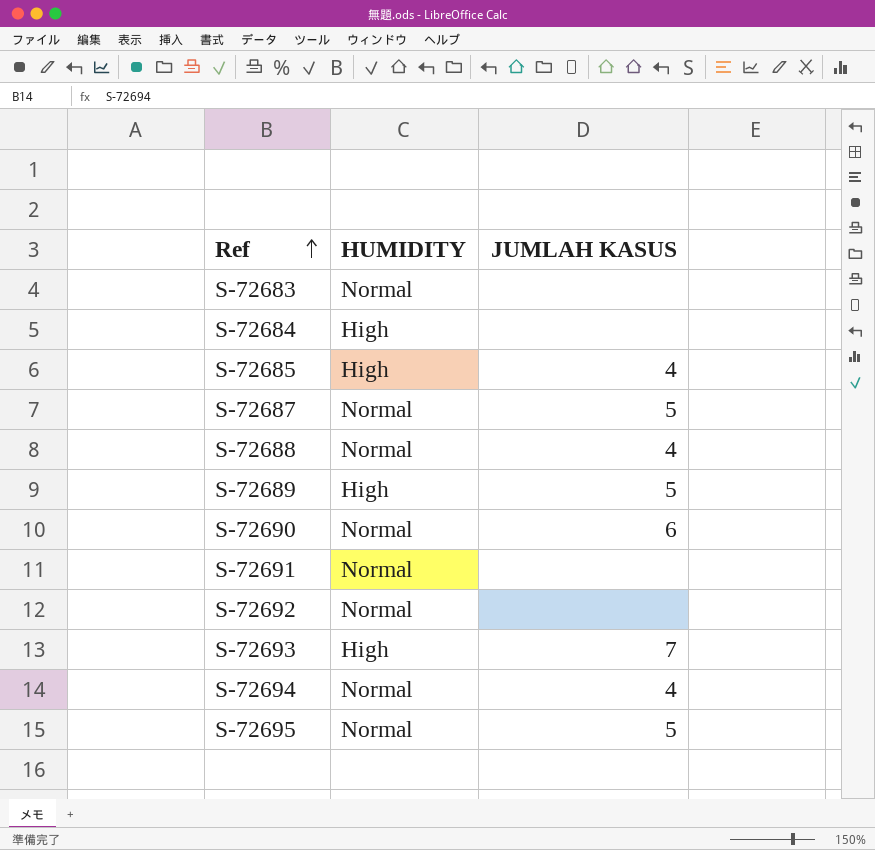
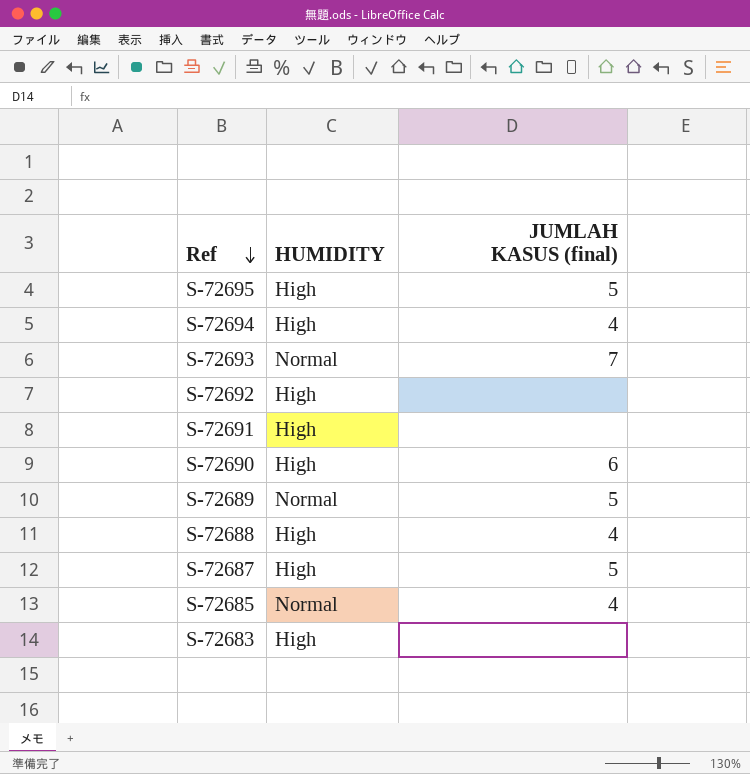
row order: Ref ascending -> Ref descending
column name: JUMLAH KASUS -> JUMLAH KASUS (final)
row S-72684: High | none -> none
S-72695 | HUMIDITY: Normal -> High
S-72694 | HUMIDITY: Normal -> High
S-72693 | HUMIDITY: High -> Normal
S-72692 | HUMIDITY: Normal -> High
S-72691 | HUMIDITY: Normal -> High
S-72690 | HUMIDITY: Normal -> High
S-72689 | HUMIDITY: High -> Normal
S-72688 | HUMIDITY: Normal -> High
S-72687 | HUMIDITY: Normal -> High
S-72685 | HUMIDITY: High -> Normal
S-72683 | HUMIDITY: Normal -> High

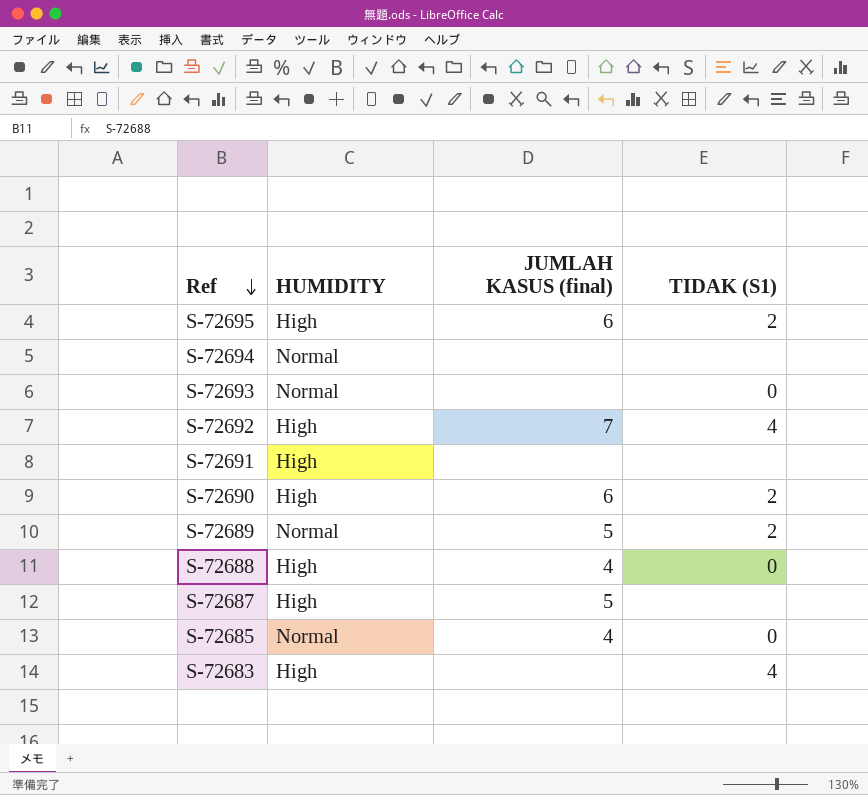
column TIDAK (S1) | position: none -> 4
S-72695 | JUMLAH KASUS (final): 5 -> 6
S-72694 | HUMIDITY: High -> Normal
S-72694 | JUMLAH KASUS (final): 4 -> none
S-72693 | JUMLAH KASUS (final): 7 -> none
S-72692 | JUMLAH KASUS (final): none -> 7

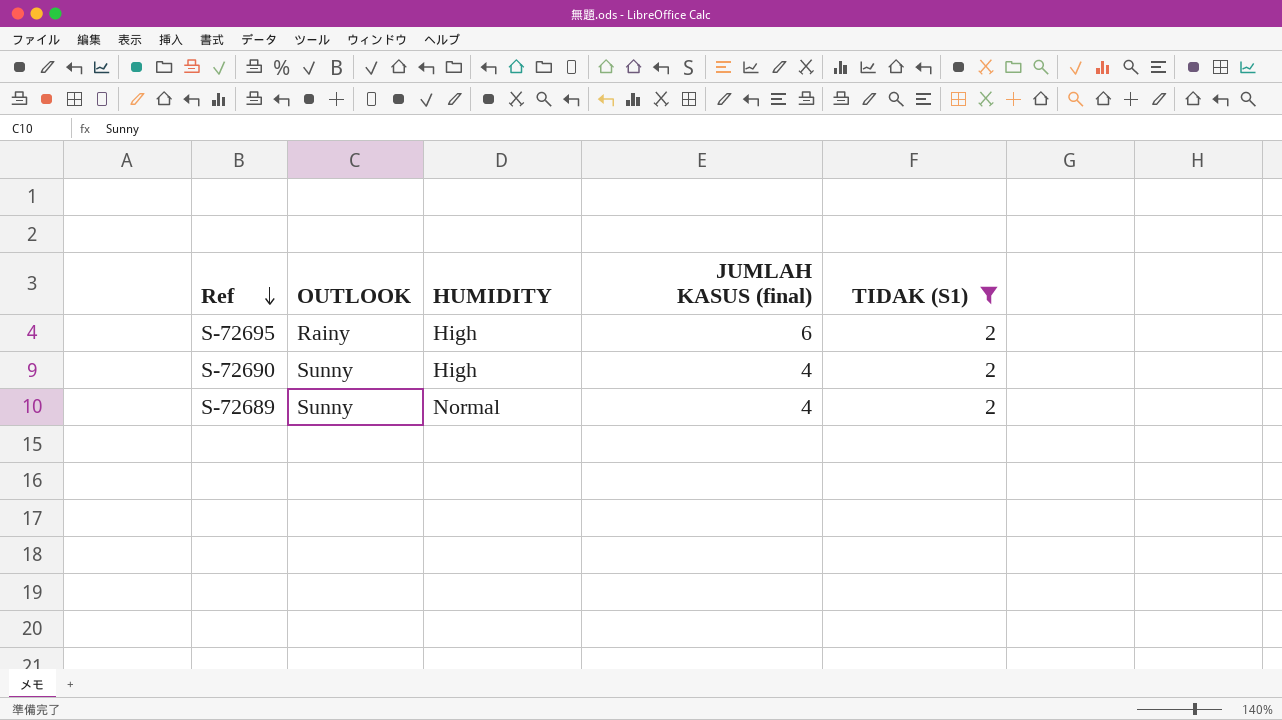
filter: none -> TIDAK (S1) = 2
column OUTLOOK | position: none -> 2
S-72690 | JUMLAH KASUS (final): 6 -> 4
S-72689 | JUMLAH KASUS (final): 5 -> 4

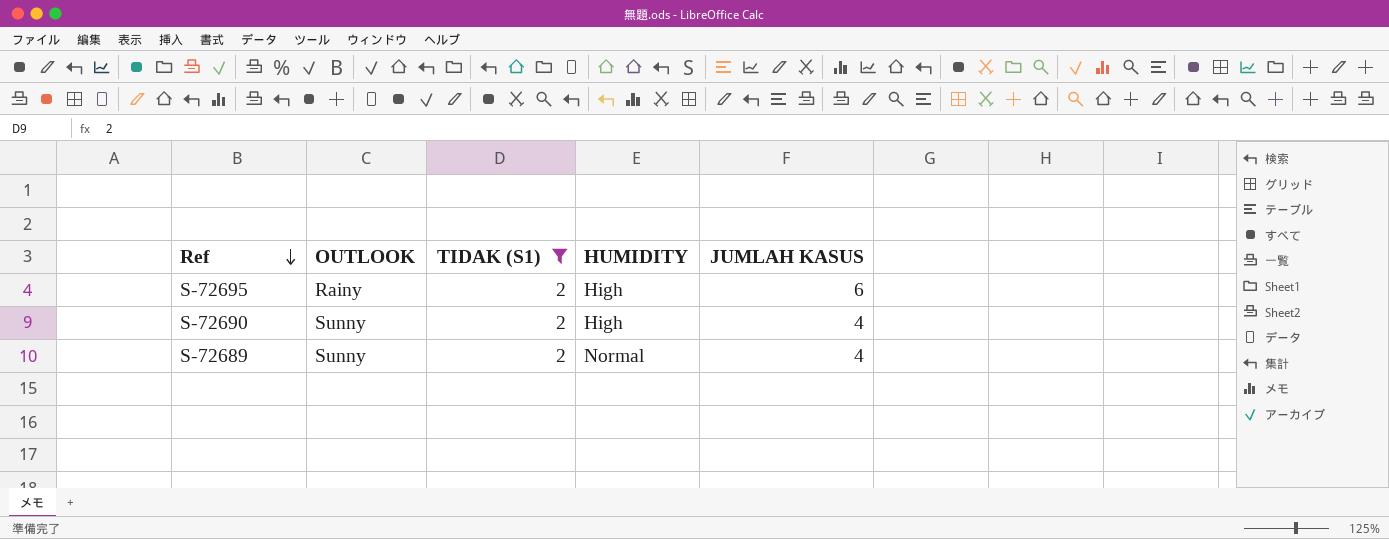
column TIDAK (S1) | position: 5 -> 3
column name: JUMLAH KASUS (final) -> JUMLAH KASUS

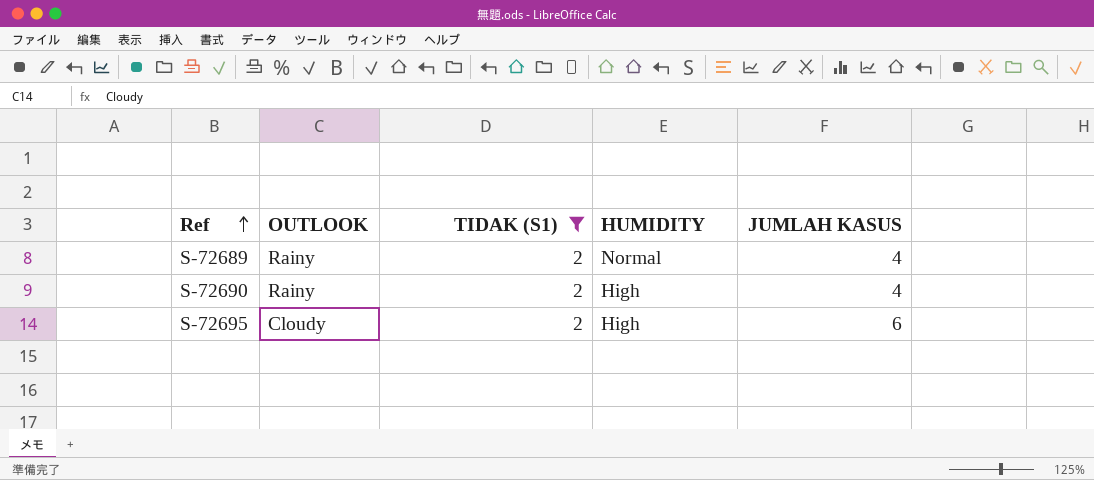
row order: Ref descending -> Ref ascending
S-72689 | OUTLOOK: Sunny -> Rainy
S-72690 | OUTLOOK: Sunny -> Rainy
S-72695 | OUTLOOK: Rainy -> Cloudy

